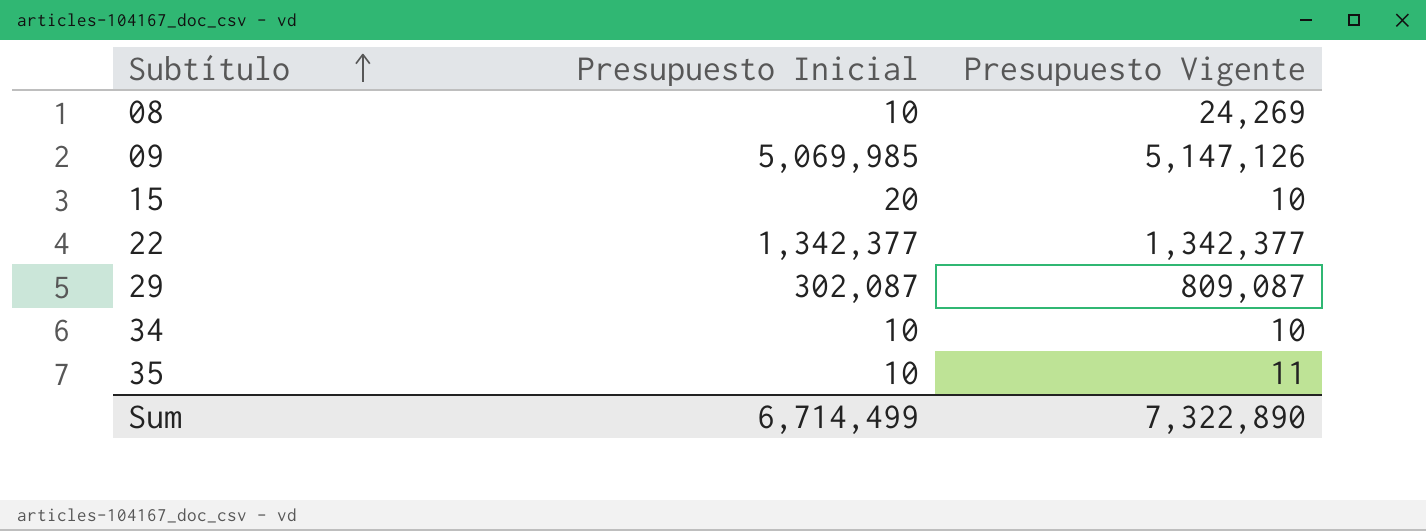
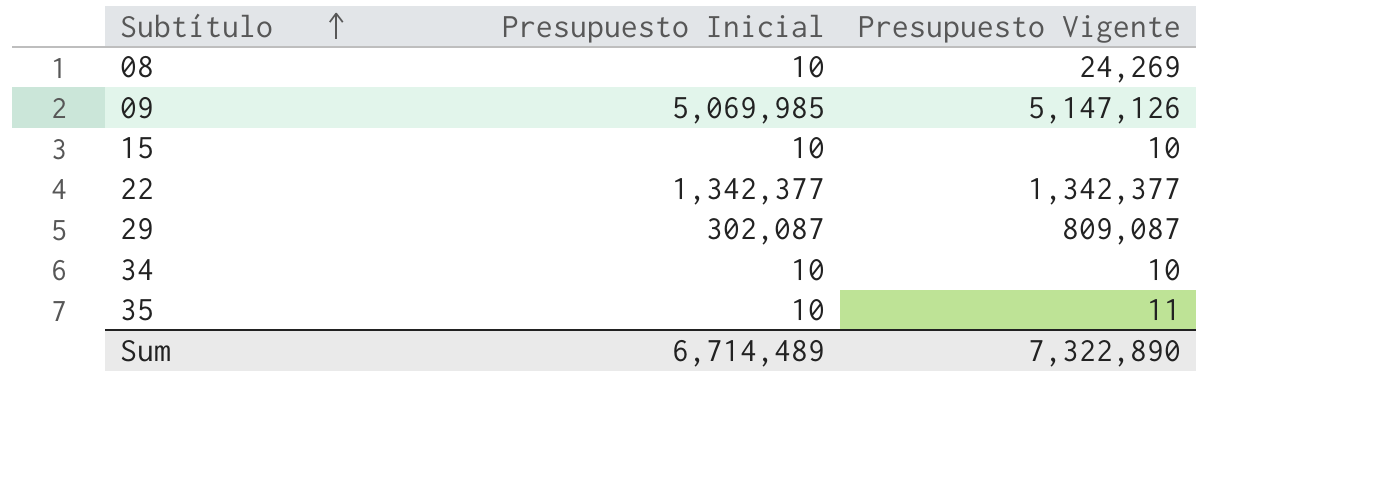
15 | Presupuesto Inicial: 20 -> 10
Sum | Presupuesto Inicial: 6,714,499 -> 6,714,489

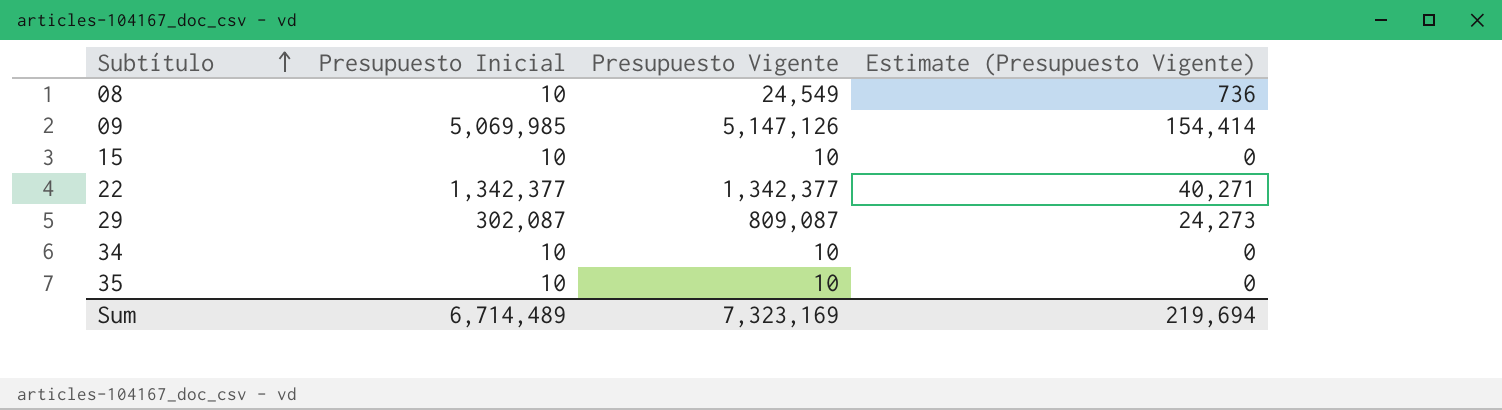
column Estimate (Presupuesto Vigente) | formula: none -> [Presupuesto Vigente] * 0.03
08 | Presupuesto Vigente: 24,269 -> 24,549
35 | Presupuesto Vigente: 11 -> 10
Sum | Presupuesto Vigente: 7,322,890 -> 7,323,169

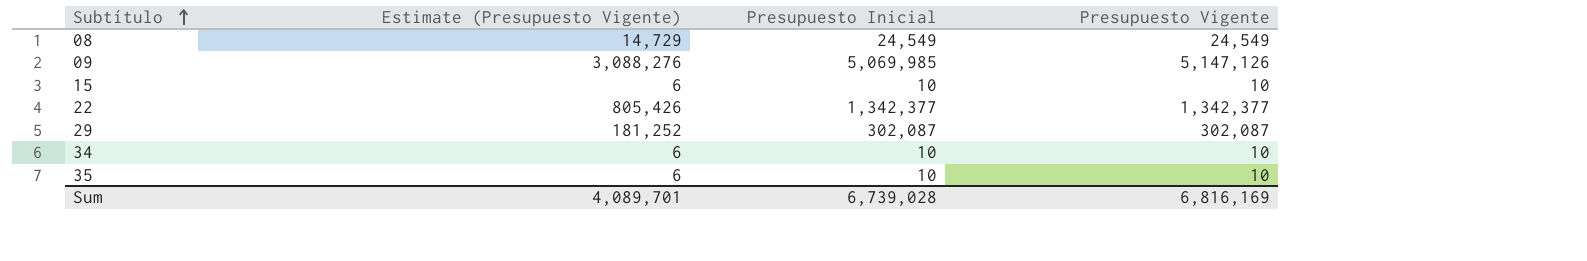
column Estimate (Presupuesto Vigente) | formula: [Presupuesto Vigente] * 0.03 -> [Presupuesto Vigente] * 0.6
column Estimate (Presupuesto Vigente) | position: 4 -> 2
08 | Presupuesto Inicial: 10 -> 24,549
29 | Presupuesto Vigente: 809,087 -> 302,087
Sum | Estimate (Presupuesto Vigente): 219,694 -> 4,089,701
Sum | Presupuesto Inicial: 6,714,489 -> 6,739,028
Sum | Presupuesto Vigente: 7,323,169 -> 6,816,169

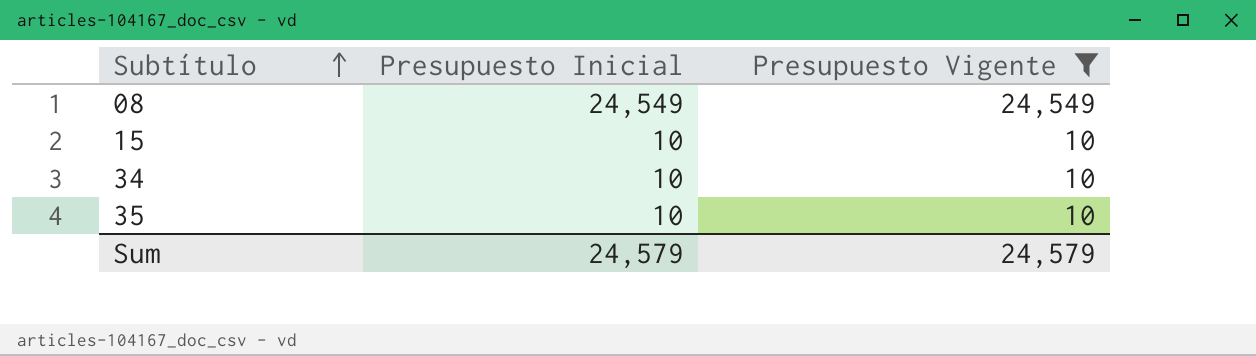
filter: none -> Presupuesto Vigente <= 24,549
column Estimate (Presupuesto Vigente) | formula: [Presupuesto Vigente] * 0.6 -> none
Sum | Presupuesto Inicial: 6,739,028 -> 24,579
Sum | Presupuesto Vigente: 6,816,169 -> 24,579

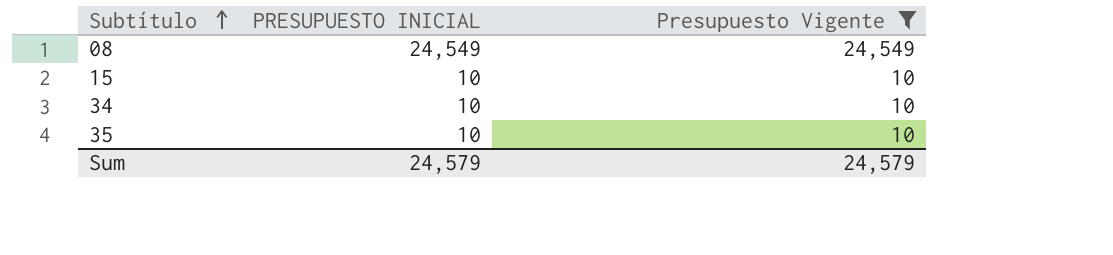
column name: Presupuesto Inicial -> PRESUPUESTO INICIAL

